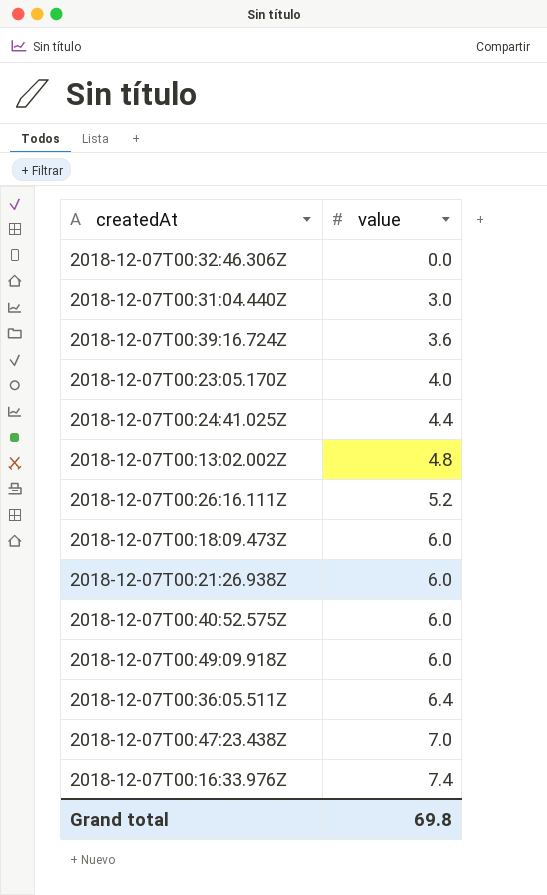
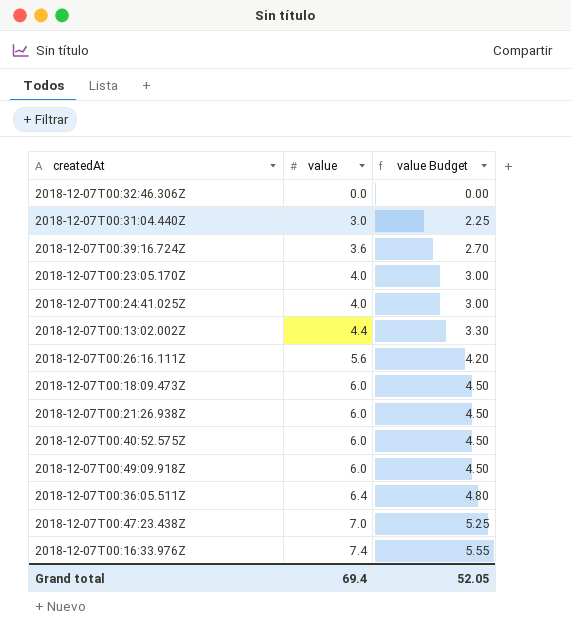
column value Budget | formula: none -> [value] * 0.75
2018-12-07T00:24:41.025Z | value: 4.4 -> 4.0
2018-12-07T00:13:02.002Z | value: 4.8 -> 4.4
2018-12-07T00:26:16.111Z | value: 5.2 -> 5.6
Grand total | value: 69.8 -> 69.4

